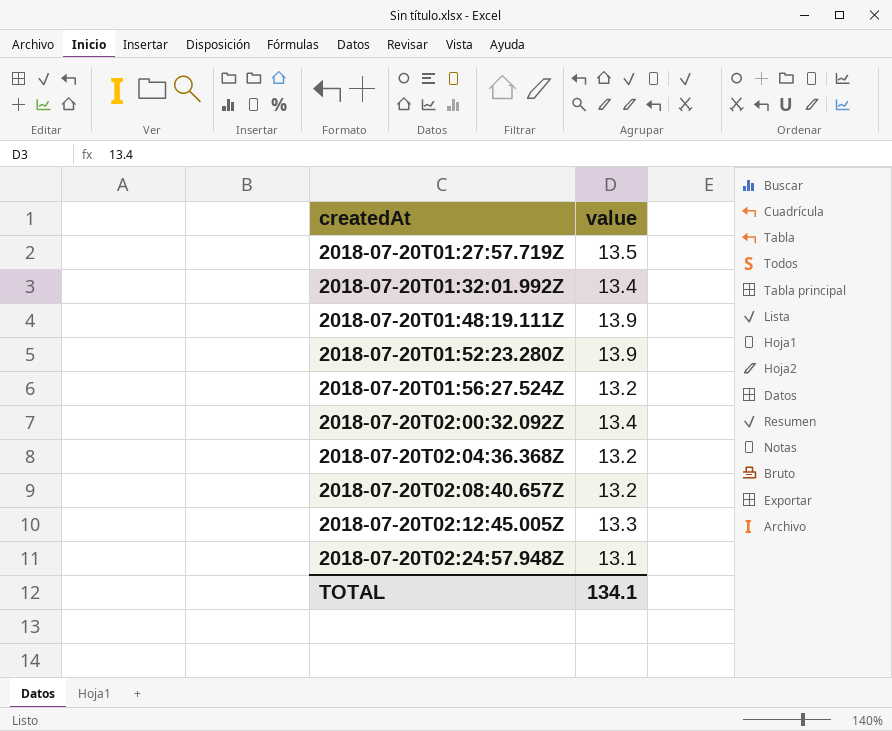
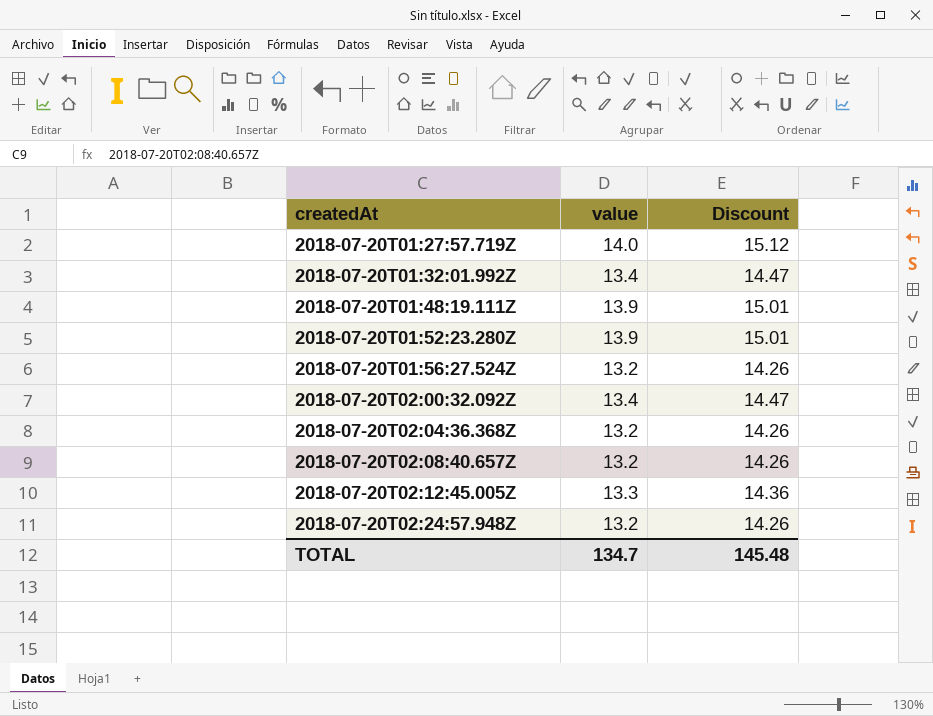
column Discount | formula: none -> [value] * 1.08
2018-07-20T01:27:57.719Z | value: 13.5 -> 14.0
2018-07-20T02:24:57.948Z | value: 13.1 -> 13.2
TOTAL | value: 134.1 -> 134.7

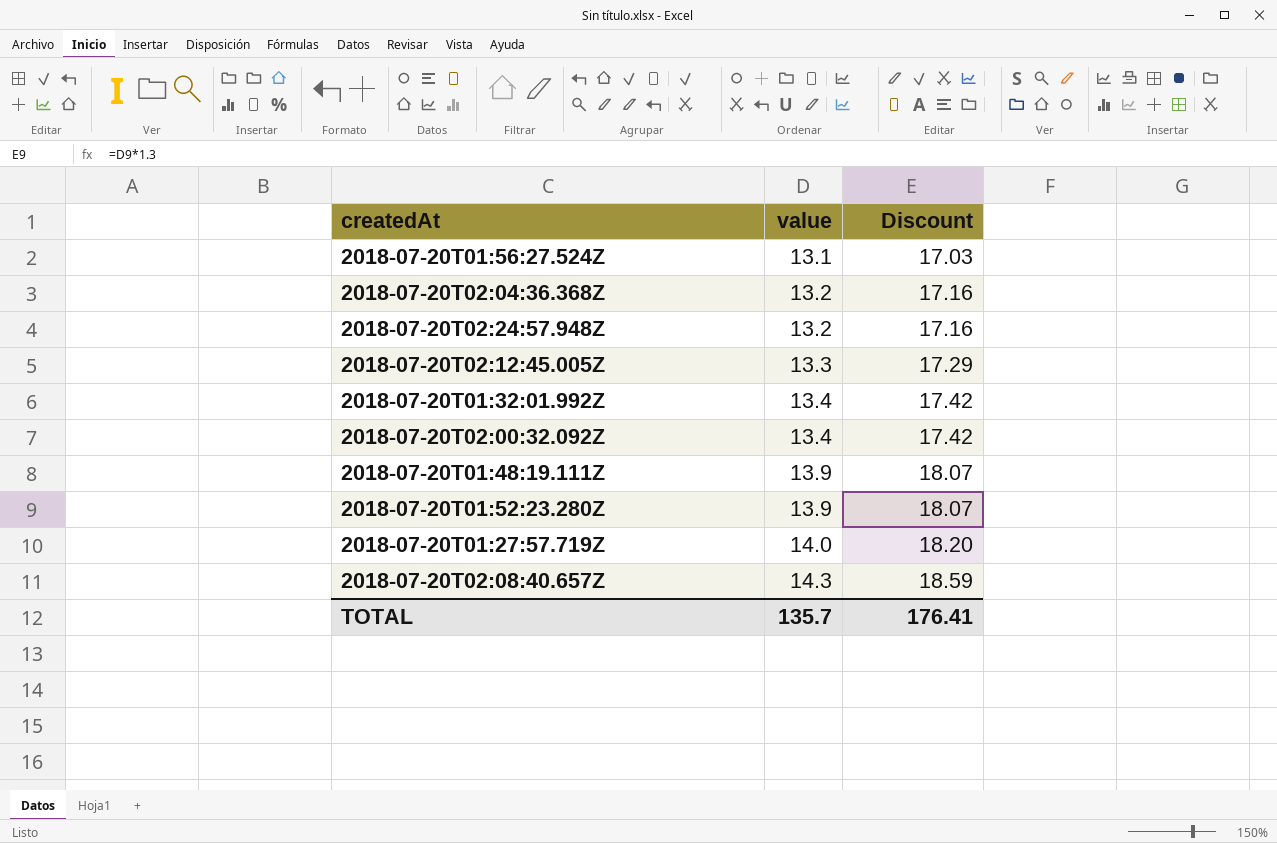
row order: createdAt ascending -> value ascending
column Discount | formula: [value] * 1.08 -> [value] * 1.3
2018-07-20T01:56:27.524Z | value: 13.2 -> 13.1
2018-07-20T02:08:40.657Z | value: 13.2 -> 14.3
TOTAL | value: 134.7 -> 135.7
TOTAL | Discount: 145.48 -> 176.41

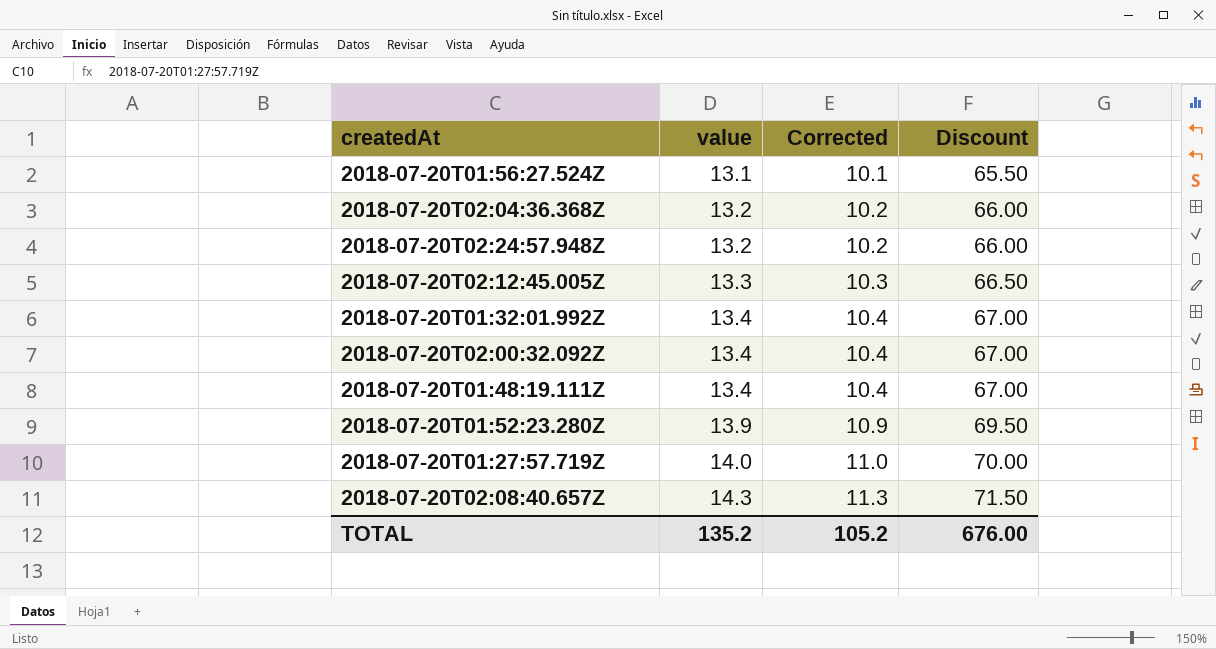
column Corrected | formula: none -> [value] - 3
column Discount | formula: [value] * 1.3 -> [value] * 5
2018-07-20T01:48:19.111Z | value: 13.9 -> 13.4
TOTAL | value: 135.7 -> 135.2
TOTAL | Discount: 176.41 -> 676.00

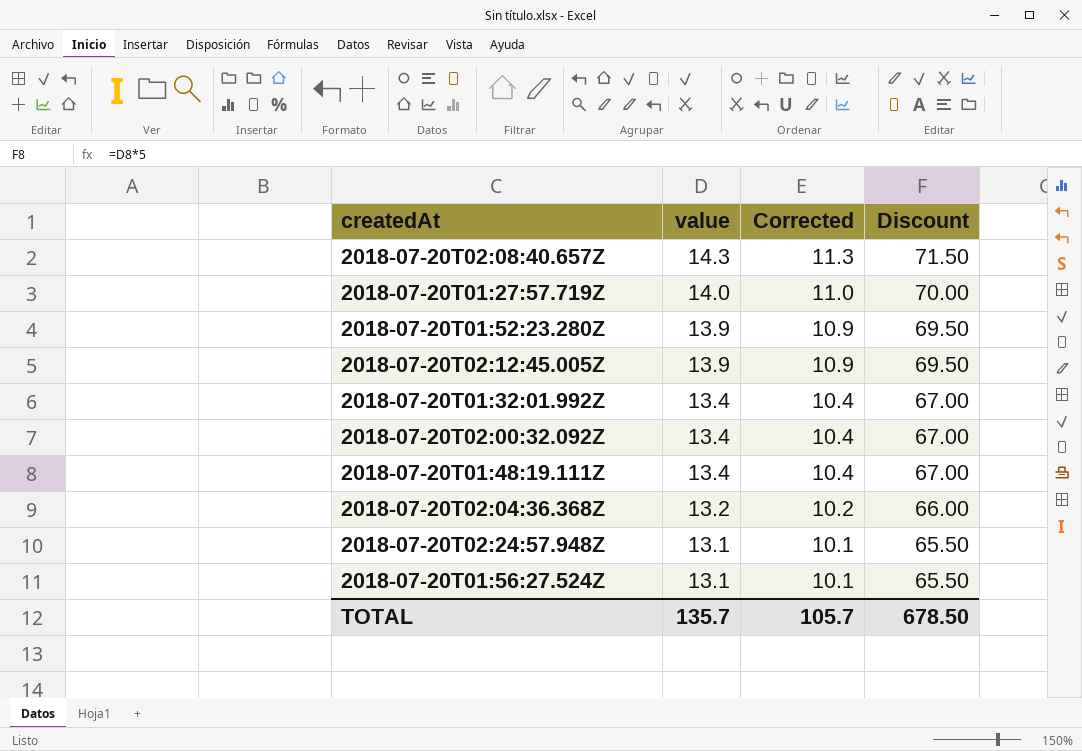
row order: value ascending -> value descending
2018-07-20T02:12:45.005Z | value: 13.3 -> 13.9
2018-07-20T02:12:45.005Z | Corrected: 10.3 -> 10.9
2018-07-20T02:12:45.005Z | Discount: 66.50 -> 69.50
2018-07-20T02:24:57.948Z | value: 13.2 -> 13.1
2018-07-20T02:24:57.948Z | Corrected: 10.2 -> 10.1
2018-07-20T02:24:57.948Z | Discount: 66.00 -> 65.50
TOTAL | value: 135.2 -> 135.7
TOTAL | Corrected: 105.2 -> 105.7
TOTAL | Discount: 676.00 -> 678.50

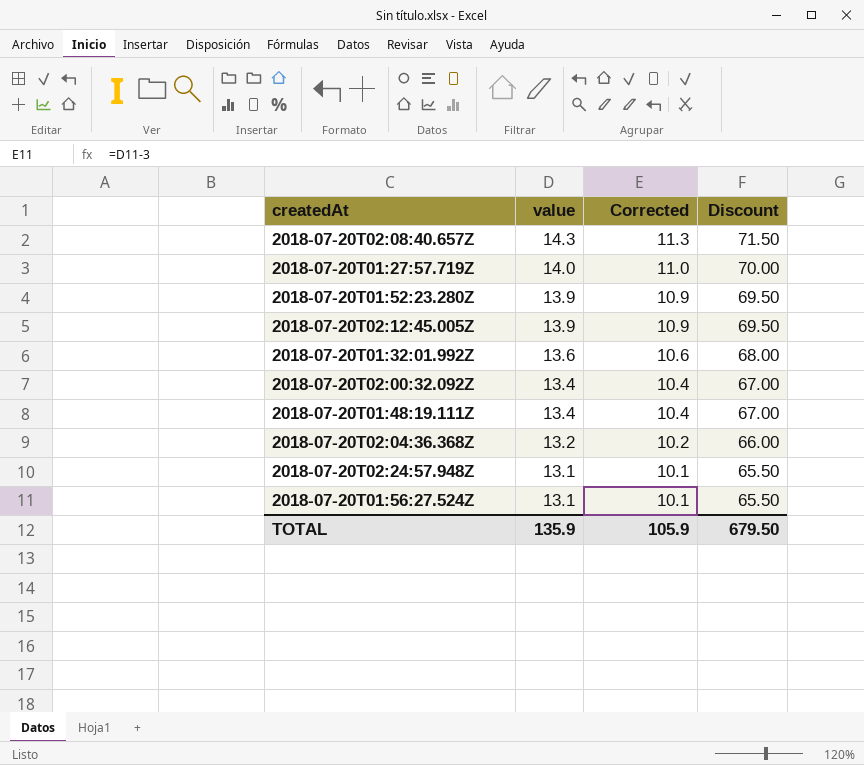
2018-07-20T01:32:01.992Z | value: 13.4 -> 13.6
2018-07-20T01:32:01.992Z | Corrected: 10.4 -> 10.6
2018-07-20T01:32:01.992Z | Discount: 67.00 -> 68.00
TOTAL | value: 135.7 -> 135.9
TOTAL | Corrected: 105.7 -> 105.9
TOTAL | Discount: 678.50 -> 679.50

